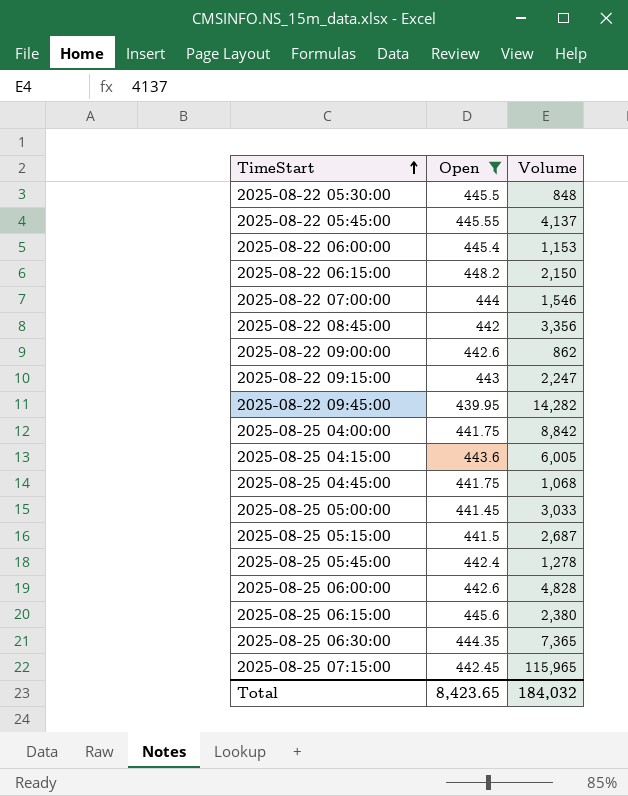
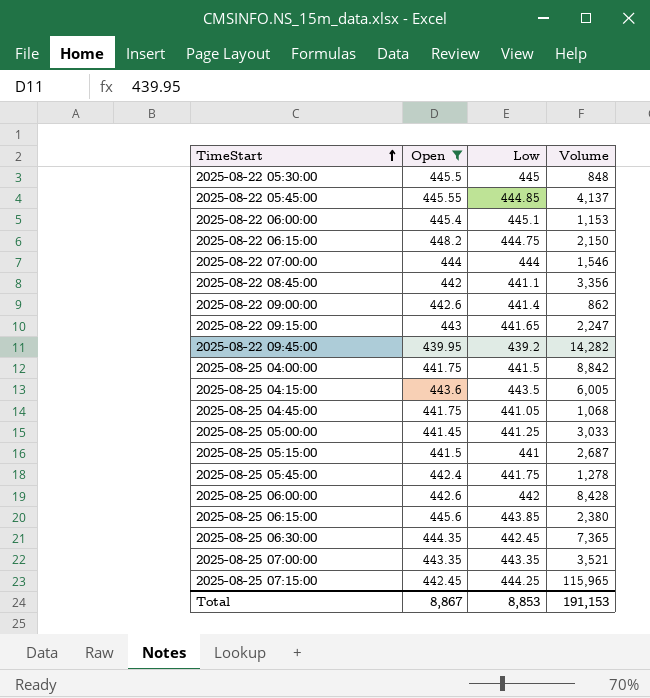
column Low | position: none -> 3
2025-08-25 06:00:00 | Volume: 4,828 -> 8,428
row 2025-08-25 07:00:00: none -> 443.35 | 443.35 | 3,521
Total | Open: 8,423.65 -> 8,867
Total | Volume: 184,032 -> 191,153

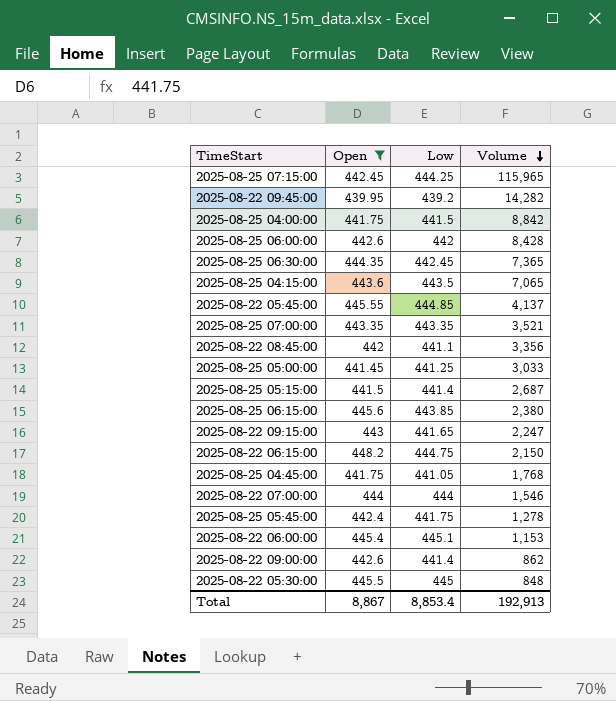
row order: TimeStart ascending -> Volume descending
2025-08-25 04:15:00 | Volume: 6,005 -> 7,065
2025-08-25 05:15:00 | Low: 441 -> 441.4
2025-08-25 04:45:00 | Volume: 1,068 -> 1,768
Total | Low: 8,853 -> 8,853.4
Total | Volume: 191,153 -> 192,913

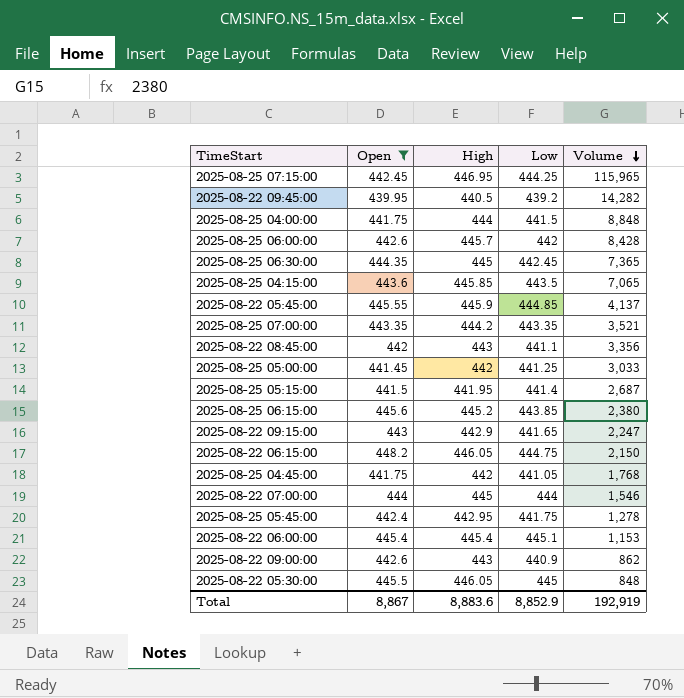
column High | position: none -> 3
2025-08-25 04:00:00 | Volume: 8,842 -> 8,848
2025-08-22 09:00:00 | Low: 441.4 -> 440.9
Total | Low: 8,853.4 -> 8,852.9
Total | Volume: 192,913 -> 192,919

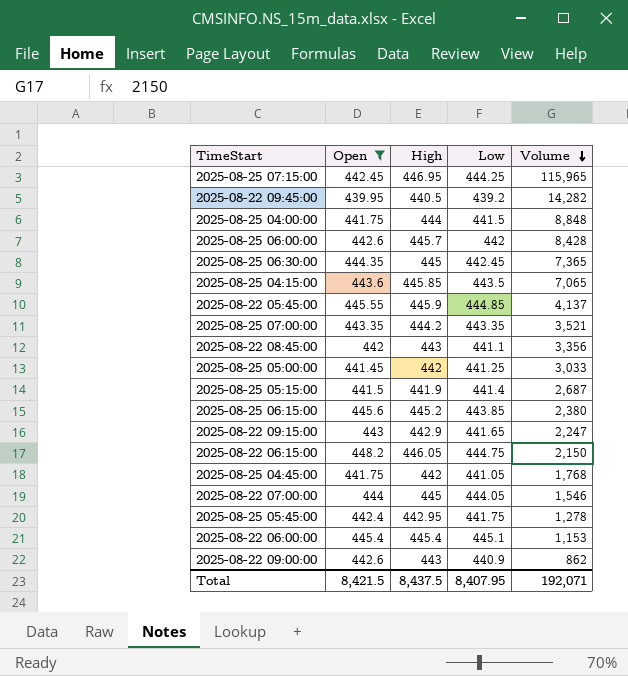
row 2025-08-22 05:30:00: 445.5 | 446.05 | 445 | 848 -> none
2025-08-25 05:15:00 | High: 441.95 -> 441.9
2025-08-22 07:00:00 | Low: 444 -> 444.05
Total | Open: 8,867 -> 8,421.5
Total | High: 8,883.6 -> 8,437.5
Total | Low: 8,852.9 -> 8,407.95
Total | Volume: 192,919 -> 192,071

